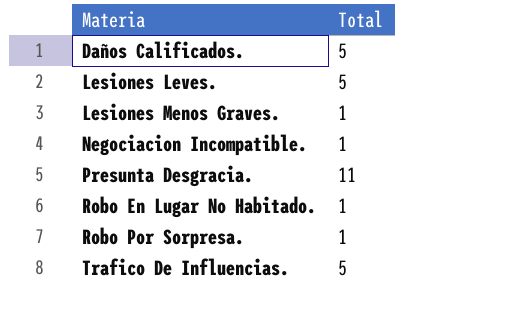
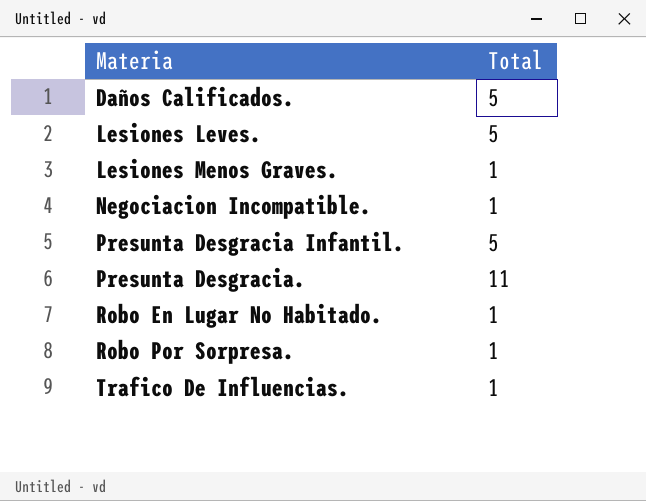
row Presunta Desgracia Infantil.: none -> 5
Trafico De Influencias. | Total: 5 -> 1

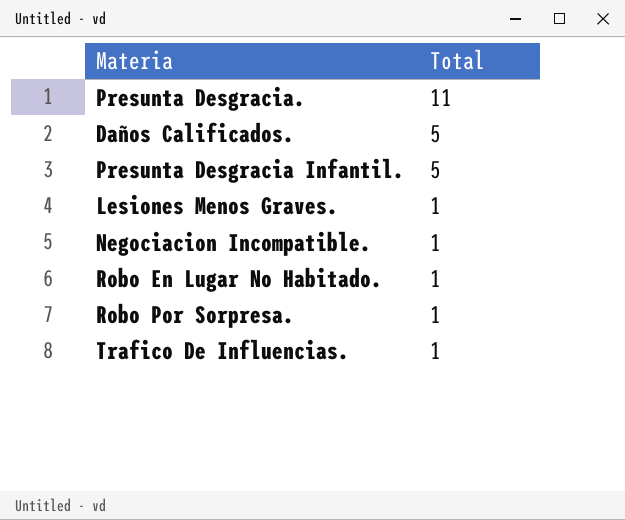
row order: Materia ascending -> Total descending
row Lesiones Leves.: 5 -> none

